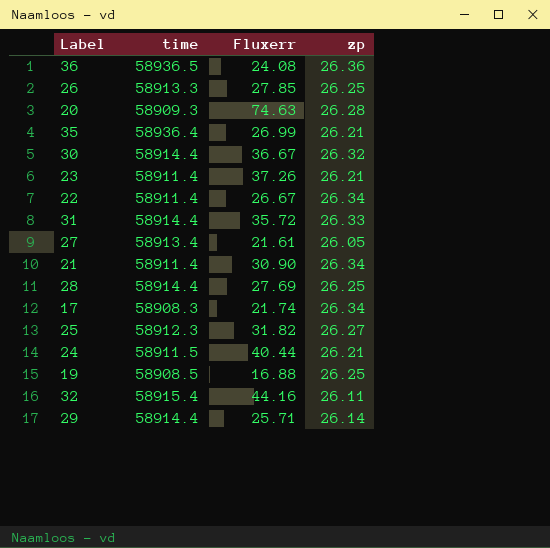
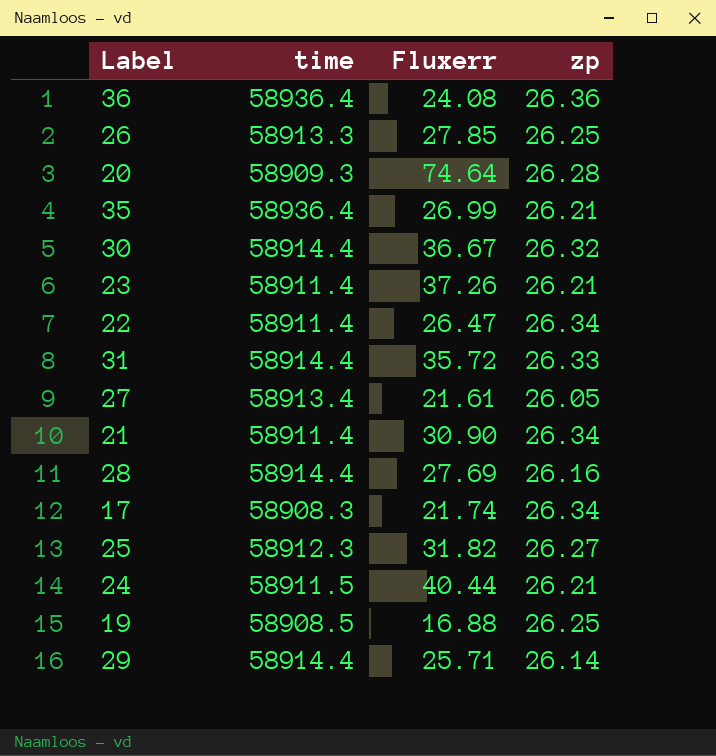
row 32: 58915.4 | 44.16 | 26.11 -> none
36 | time: 58936.5 -> 58936.4
20 | Fluxerr: 74.63 -> 74.64
22 | Fluxerr: 26.67 -> 26.47
28 | zp: 26.25 -> 26.16

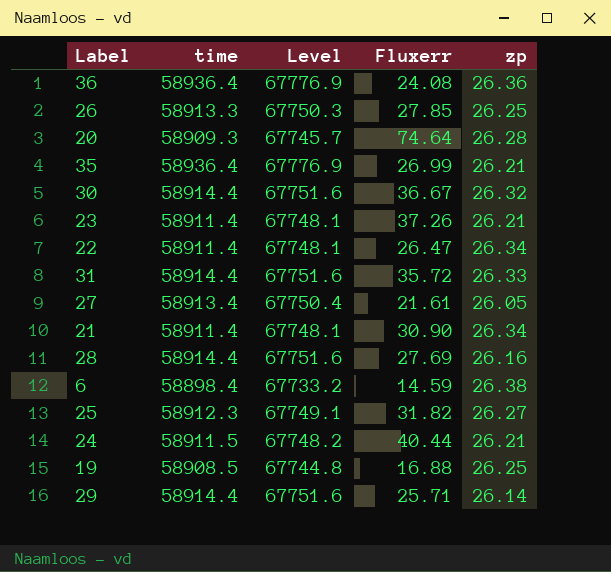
column Level | formula: none -> [time] * 1.15
row 17: 58908.3 | 21.74 | 26.34 -> none
row 6: none -> 58898.4 | 67733.2 | 14.59 | 26.38

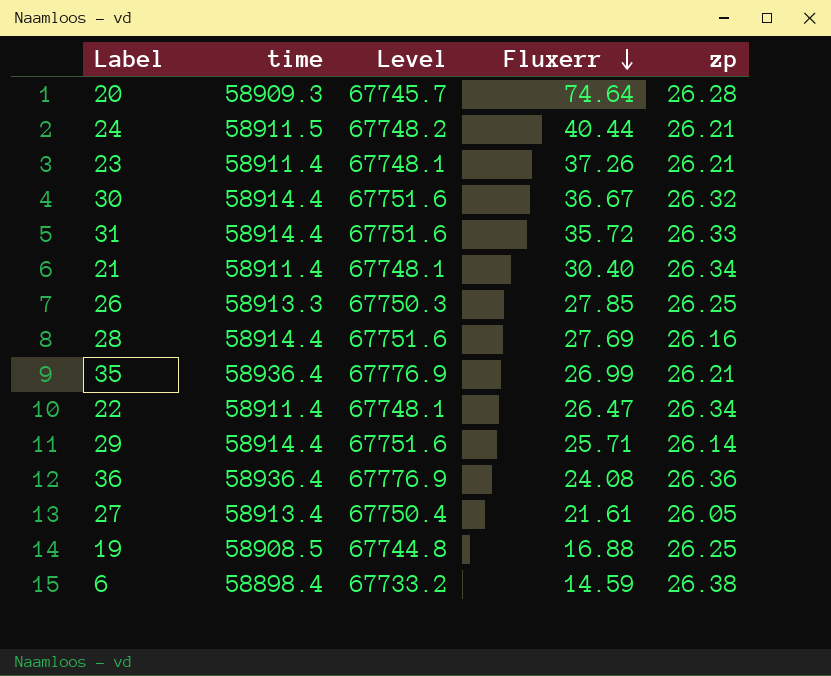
row order: none -> Fluxerr descending
row 25: 58912.3 | 67749.1 | 31.82 | 26.27 -> none
21 | Fluxerr: 30.90 -> 30.40

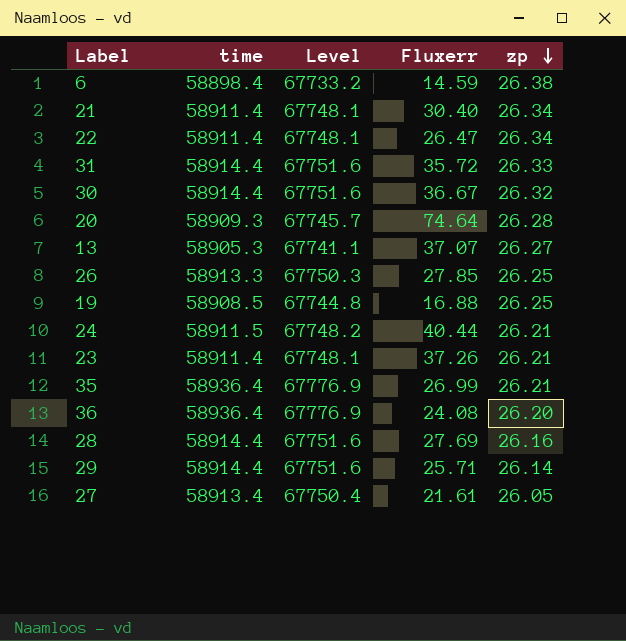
row order: Fluxerr descending -> zp descending
row 13: none -> 58905.3 | 67741.1 | 37.07 | 26.27
36 | zp: 26.36 -> 26.20

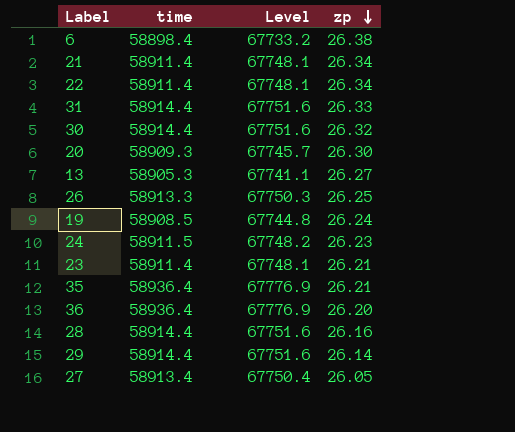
column Fluxerr | position: 4 -> none
20 | zp: 26.28 -> 26.30
19 | zp: 26.25 -> 26.24
24 | zp: 26.21 -> 26.23

